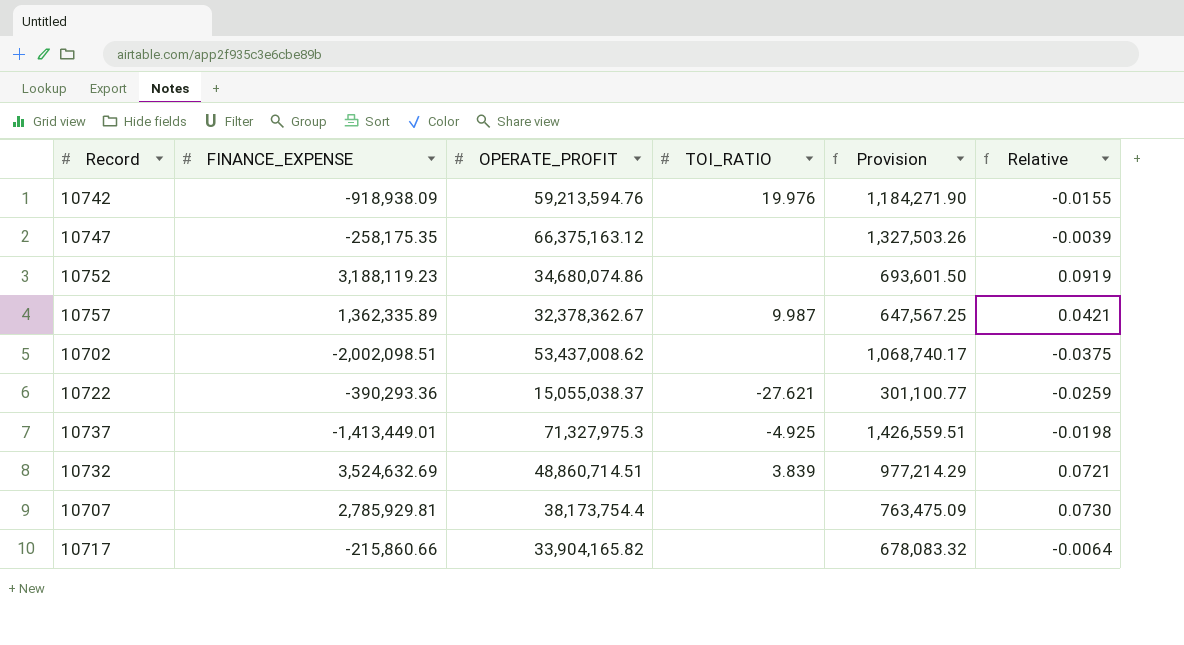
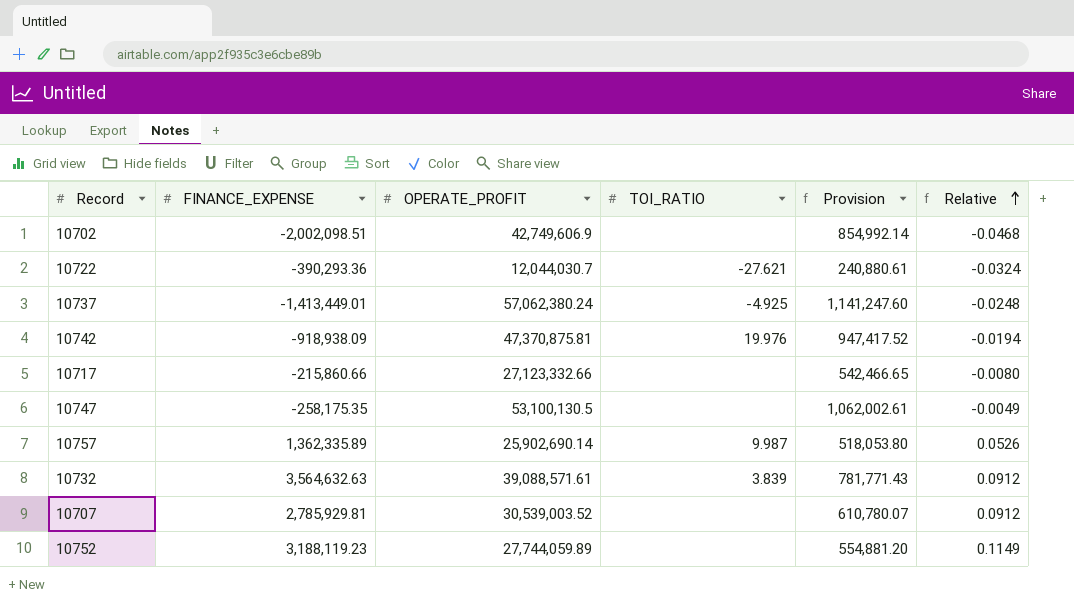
row order: none -> Relative ascending
10702 | OPERATE_PROFIT: 53,437,008.62 -> 42,749,606.9
10702 | Provision: 1,068,740.17 -> 854,992.14
10702 | Relative: -0.0375 -> -0.0468
10722 | OPERATE_PROFIT: 15,055,038.37 -> 12,044,030.7
10722 | Provision: 301,100.77 -> 240,880.61
10722 | Relative: -0.0259 -> -0.0324
10737 | OPERATE_PROFIT: 71,327,975.3 -> 57,062,380.24
10737 | Provision: 1,426,559.51 -> 1,141,247.60
10737 | Relative: -0.0198 -> -0.0248
10742 | OPERATE_PROFIT: 59,213,594.76 -> 47,370,875.81
10742 | Provision: 1,184,271.90 -> 947,417.52
10742 | Relative: -0.0155 -> -0.0194
10717 | OPERATE_PROFIT: 33,904,165.82 -> 27,123,332.66
10717 | Provision: 678,083.32 -> 542,466.65
10717 | Relative: -0.0064 -> -0.0080
10747 | OPERATE_PROFIT: 66,375,163.12 -> 53,100,130.5
10747 | Provision: 1,327,503.26 -> 1,062,002.61
10747 | Relative: -0.0039 -> -0.0049
10757 | OPERATE_PROFIT: 32,378,362.67 -> 25,902,690.14
10757 | Provision: 647,567.25 -> 518,053.80
10757 | Relative: 0.0421 -> 0.0526
10732 | FINANCE_EXPENSE: 3,524,632.69 -> 3,564,632.63
10732 | OPERATE_PROFIT: 48,860,714.51 -> 39,088,571.61
10732 | Provision: 977,214.29 -> 781,771.43
10732 | Relative: 0.0721 -> 0.0912
10707 | OPERATE_PROFIT: 38,173,754.4 -> 30,539,003.52
10707 | Provision: 763,475.09 -> 610,780.07
10707 | Relative: 0.0730 -> 0.0912
10752 | OPERATE_PROFIT: 34,680,074.86 -> 27,744,059.89
10752 | Provision: 693,601.50 -> 554,881.20
10752 | Relative: 0.0919 -> 0.1149

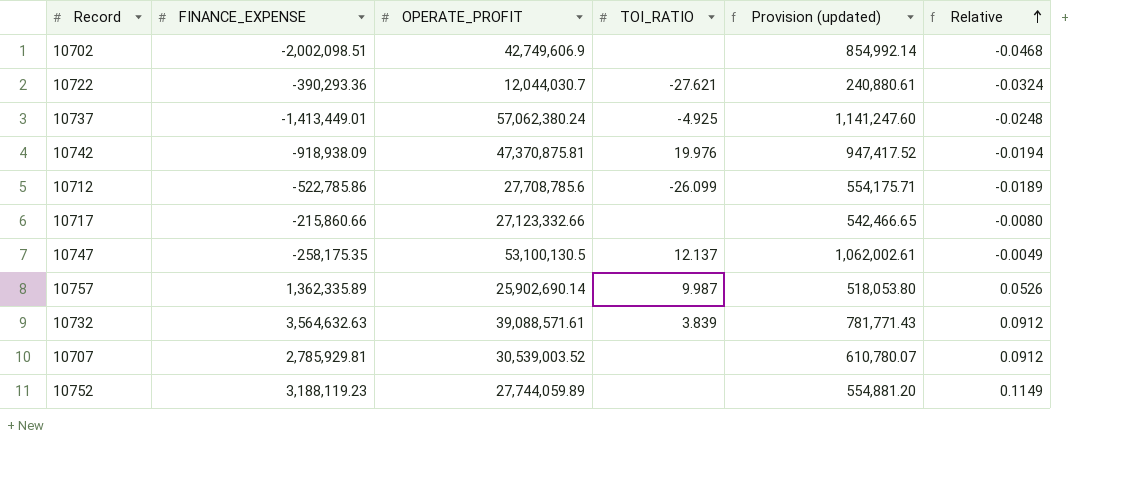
column name: Provision -> Provision (updated)
row 10712: none -> -522,785.86 | 27,708,785.6 | -26.099 | 554,175.71 | -0.0189
10747 | TOI_RATIO: none -> 12.137

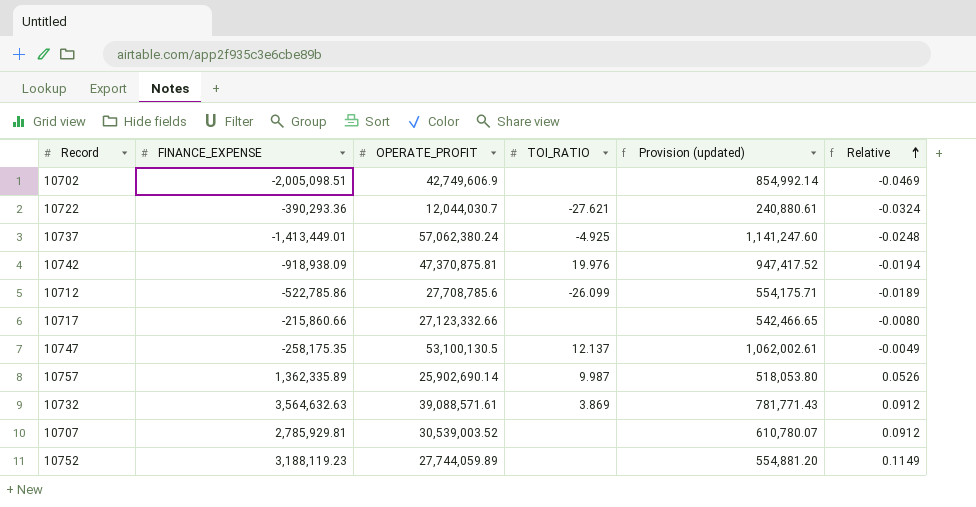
10702 | FINANCE_EXPENSE: -2,002,098.51 -> -2,005,098.51
10702 | Relative: -0.0468 -> -0.0469
10732 | TOI_RATIO: 3.839 -> 3.869

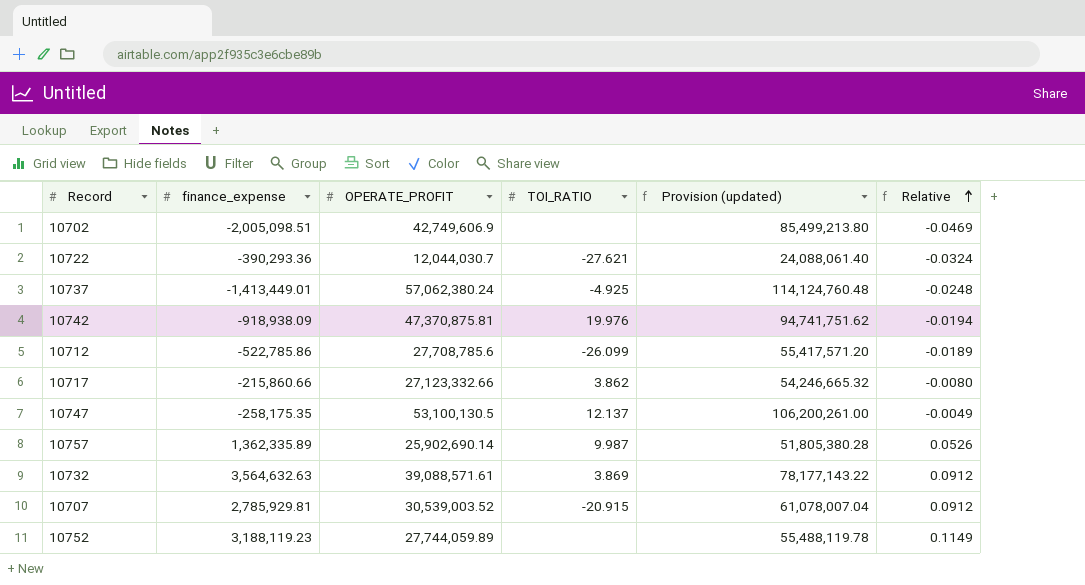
column name: FINANCE_EXPENSE -> finance_expense
column Provision (updated) | formula: [OPERATE_PROFIT] * 0.02 -> [OPERATE_PROFIT] * 2
10717 | TOI_RATIO: none -> 3.862
10707 | TOI_RATIO: none -> -20.915

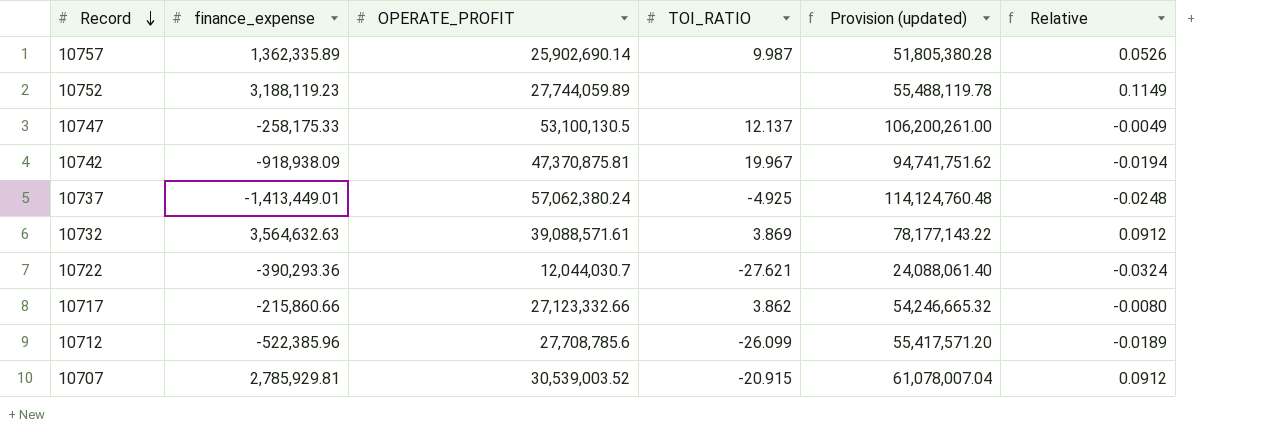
row order: Relative ascending -> Record descending
row 10702: -2,005,098.51 | 42,749,606.9 | none | 85,499,213.80 | -0.0469 -> none
10747 | finance_expense: -258,175.35 -> -258,175.33
10742 | TOI_RATIO: 19.976 -> 19.967
10712 | finance_expense: -522,785.86 -> -522,385.96

